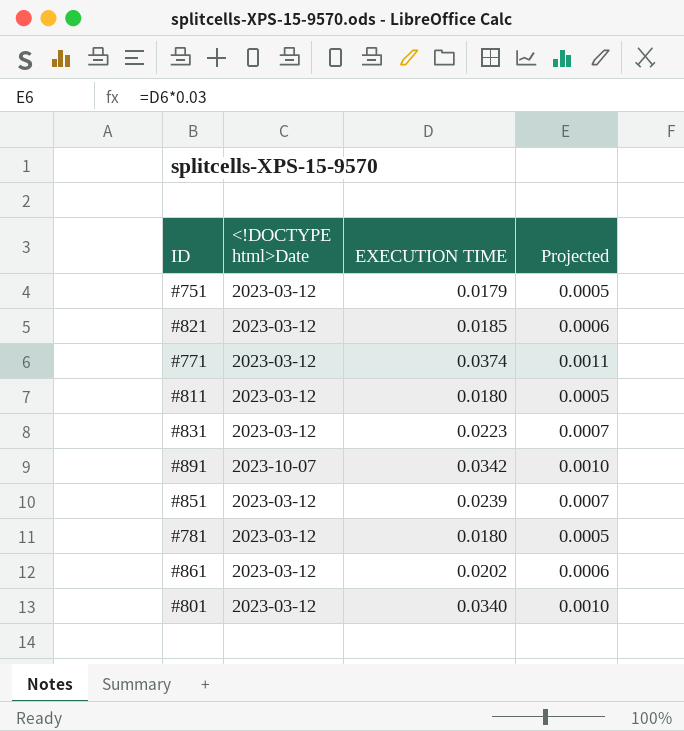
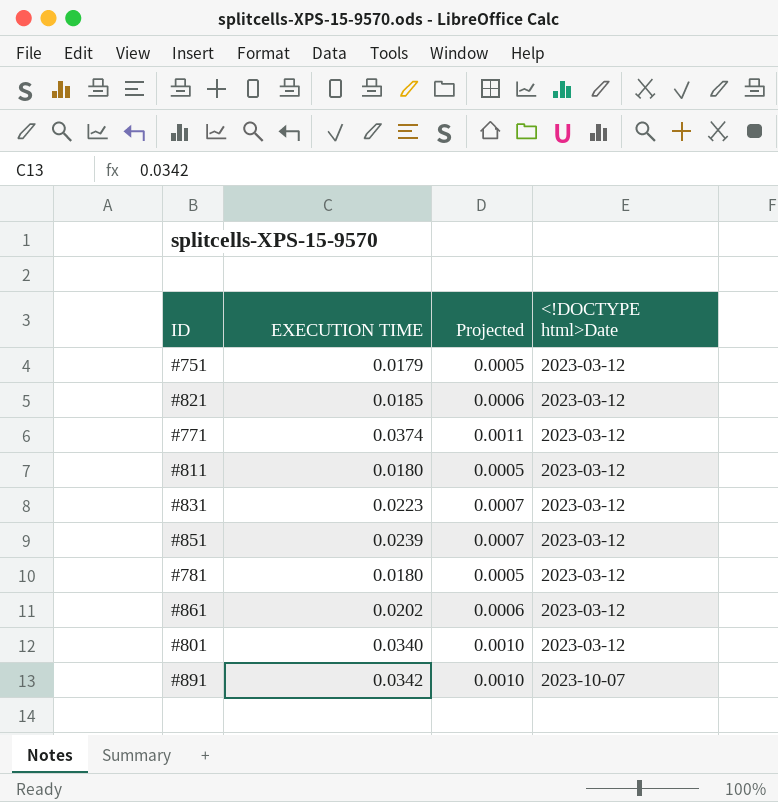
row order: none -> <!DOCTYPE html>Date ascending
column <!DOCTYPE html>Date | position: 2 -> 4

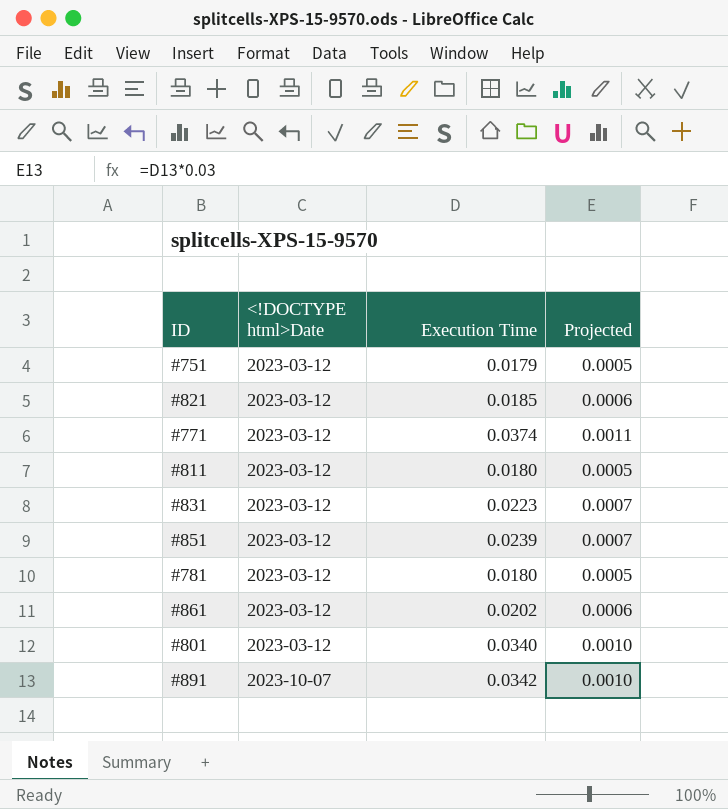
column <!DOCTYPE html>Date | position: 4 -> 2
column name: EXECUTION TIME -> Execution Time

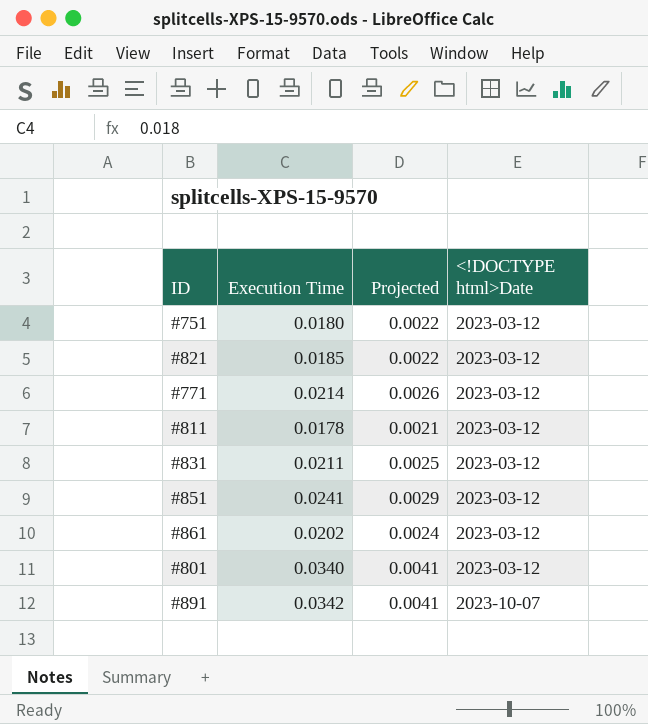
column Projected | formula: [Execution Time] * 0.03 -> [Execution Time] * 0.12
column <!DOCTYPE html>Date | position: 2 -> 4
row #781: 2023-03-12 | 0.0180 | 0.0005 -> none
#751 | Execution Time: 0.0179 -> 0.0180
#771 | Execution Time: 0.0374 -> 0.0214
#811 | Execution Time: 0.0180 -> 0.0178
#831 | Execution Time: 0.0223 -> 0.0211
#851 | Execution Time: 0.0239 -> 0.0241

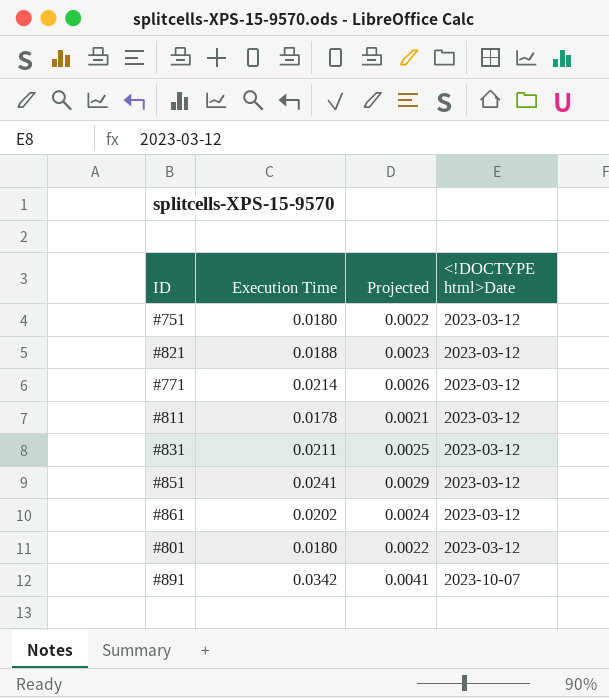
#821 | Execution Time: 0.0185 -> 0.0188
#821 | Projected: 0.0022 -> 0.0023
#801 | Execution Time: 0.0340 -> 0.0180
#801 | Projected: 0.0041 -> 0.0022

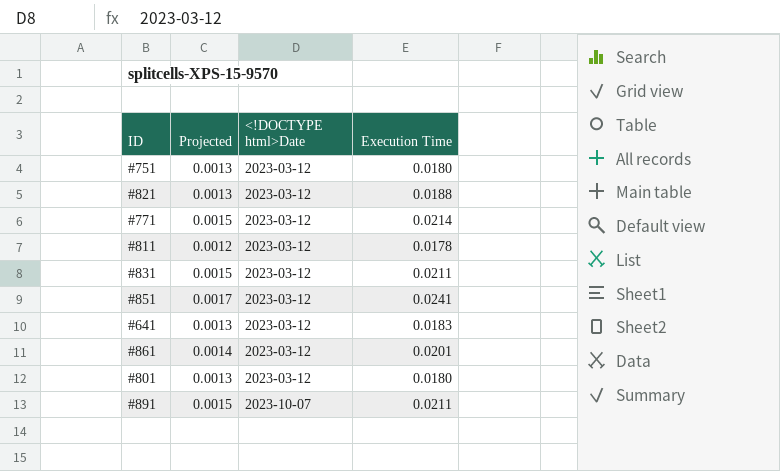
column Projected | formula: [Execution Time] * 0.12 -> [Execution Time] * 0.07
column Execution Time | position: 2 -> 4
row #641: none -> 0.0013 | 2023-03-12 | 0.0183
#861 | Execution Time: 0.0202 -> 0.0201
#891 | Execution Time: 0.0342 -> 0.0211

